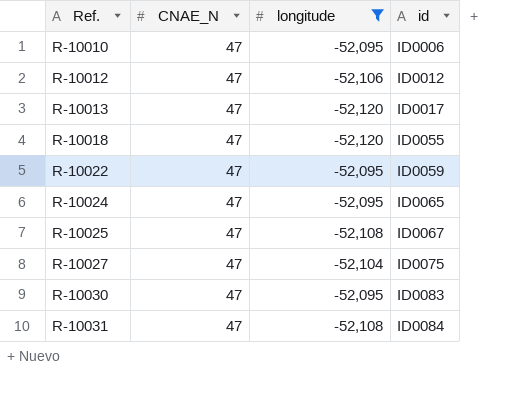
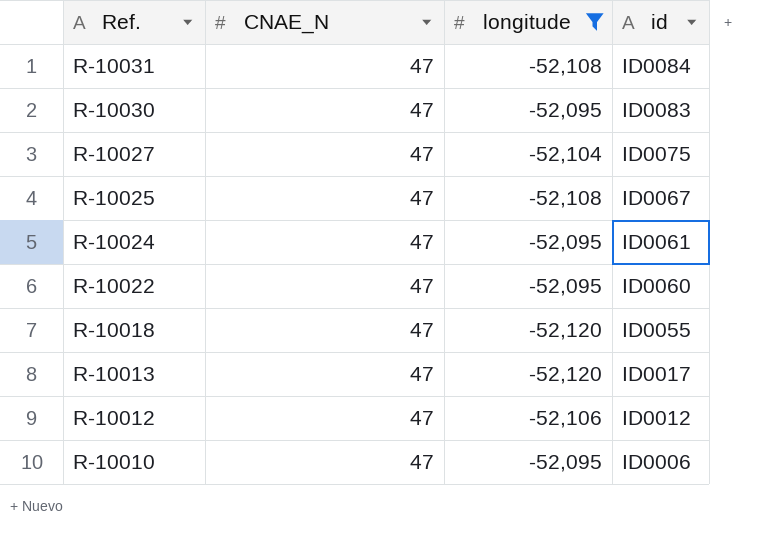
row order: Ref. ascending -> Ref. descending
R-10024 | id: ID0065 -> ID0061
R-10022 | id: ID0059 -> ID0060

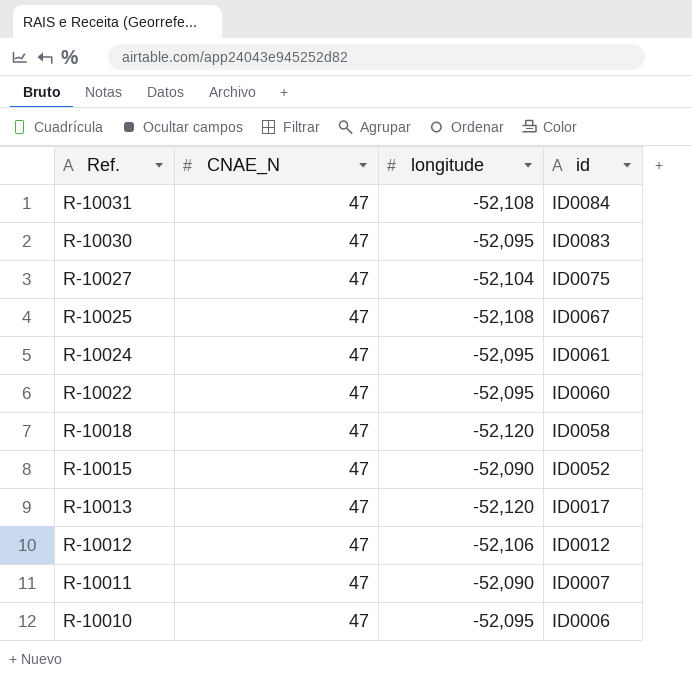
filter: longitude != -52,090 -> none
R-10018 | id: ID0055 -> ID0058

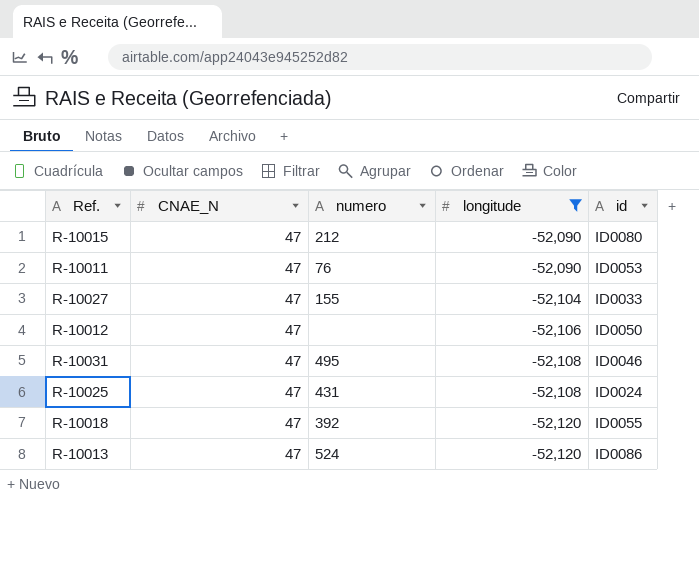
filter: none -> longitude != -52,095
row order: Ref. descending -> longitude descending
column numero | position: none -> 3
R-10015 | id: ID0052 -> ID0080
R-10011 | id: ID0007 -> ID0053
R-10027 | id: ID0075 -> ID0033
R-10012 | id: ID0012 -> ID0050
R-10031 | id: ID0084 -> ID0046
R-10025 | id: ID0067 -> ID0024
R-10018 | id: ID0058 -> ID0055
R-10013 | id: ID0017 -> ID0086

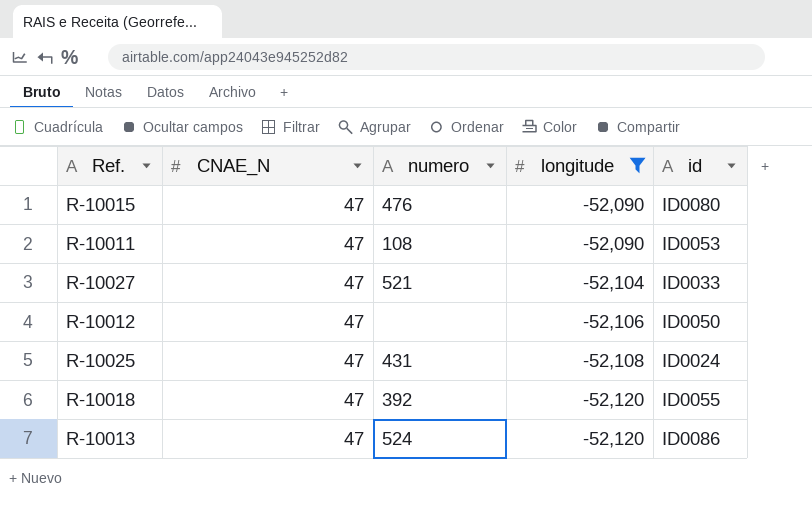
row R-10031: 47 | 495 | -52,108 | ID0046 -> none
R-10015 | numero: 212 -> 476
R-10011 | numero: 76 -> 108
R-10027 | numero: 155 -> 521

